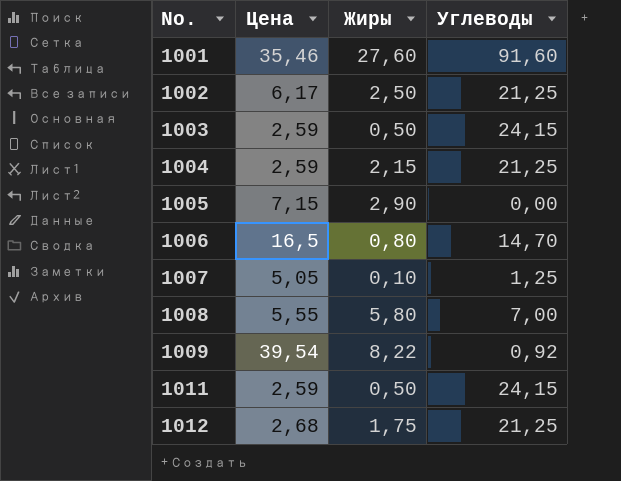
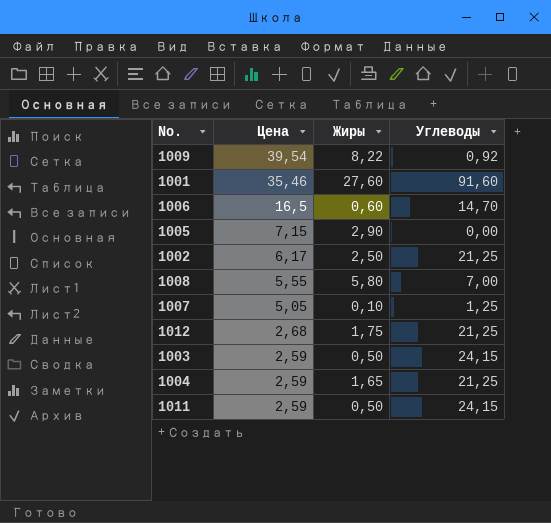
row order: No. ascending -> Цена descending
1006 | Жиры: 0,80 -> 0,60
1004 | Жиры: 2,15 -> 1,65

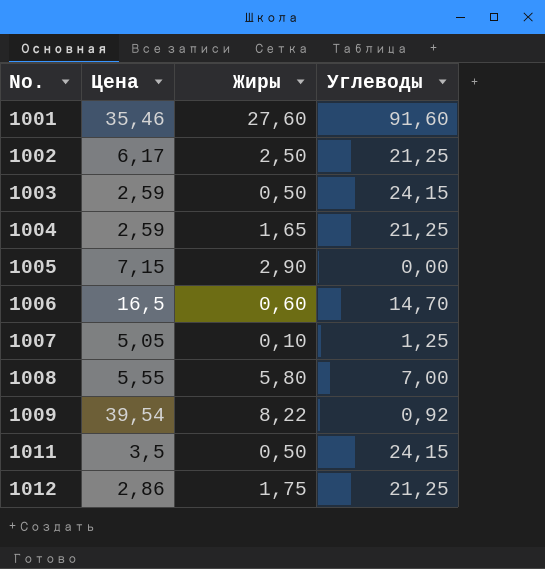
row order: Цена descending -> No. ascending
1011 | Цена: 2,59 -> 3,5
1012 | Цена: 2,68 -> 2,86

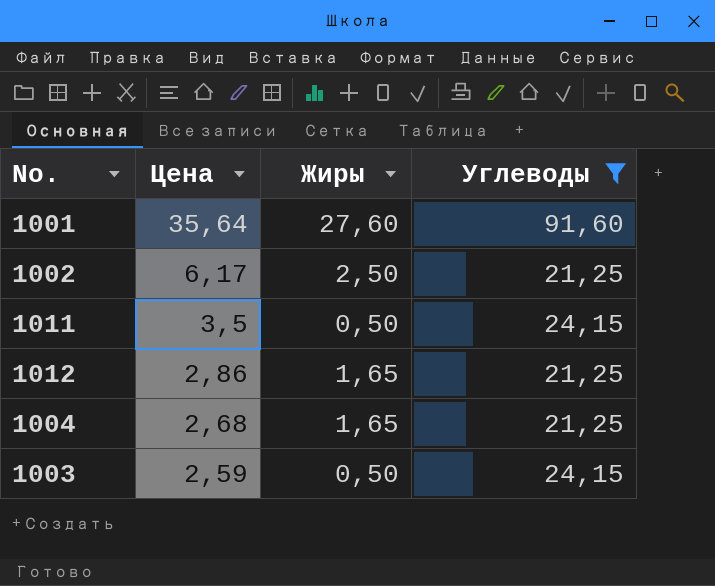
filter: none -> Углеводы >= 21,25
row order: No. ascending -> Цена descending
1001 | Цена: 35,46 -> 35,64
1012 | Жиры: 1,75 -> 1,65
1004 | Цена: 2,59 -> 2,68

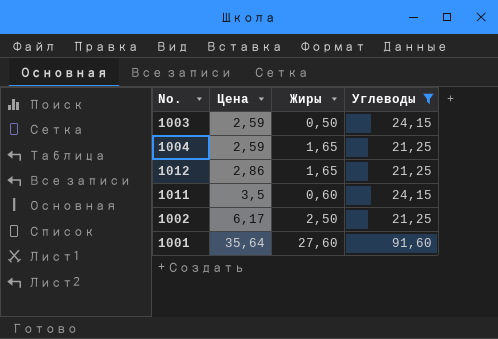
row order: Цена descending -> Цена ascending
1004 | Цена: 2,68 -> 2,59
1011 | Жиры: 0,50 -> 0,60

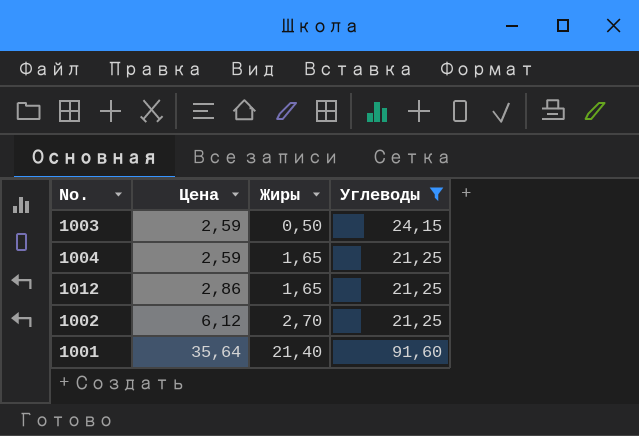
row 1011: 3,5 | 0,60 | 24,15 -> none
1002 | Цена: 6,17 -> 6,12
1002 | Жиры: 2,50 -> 2,70
1001 | Жиры: 27,60 -> 21,40

